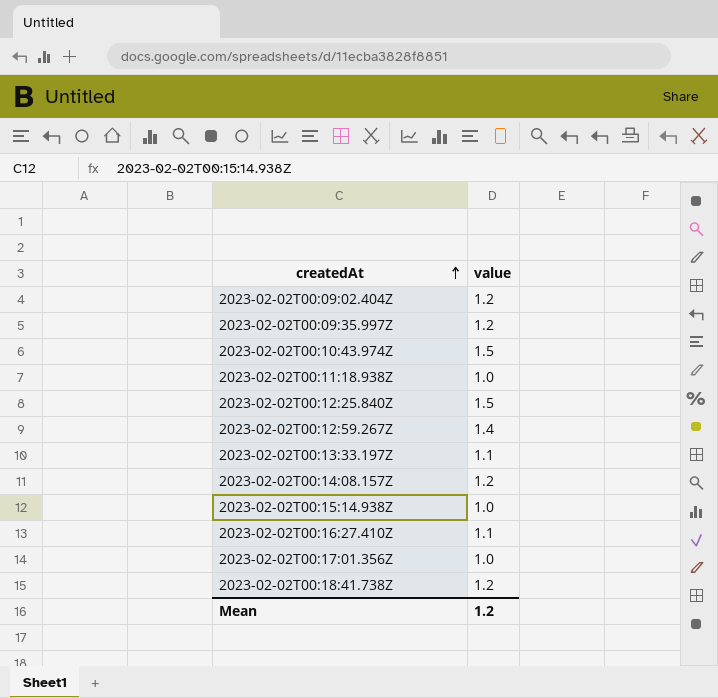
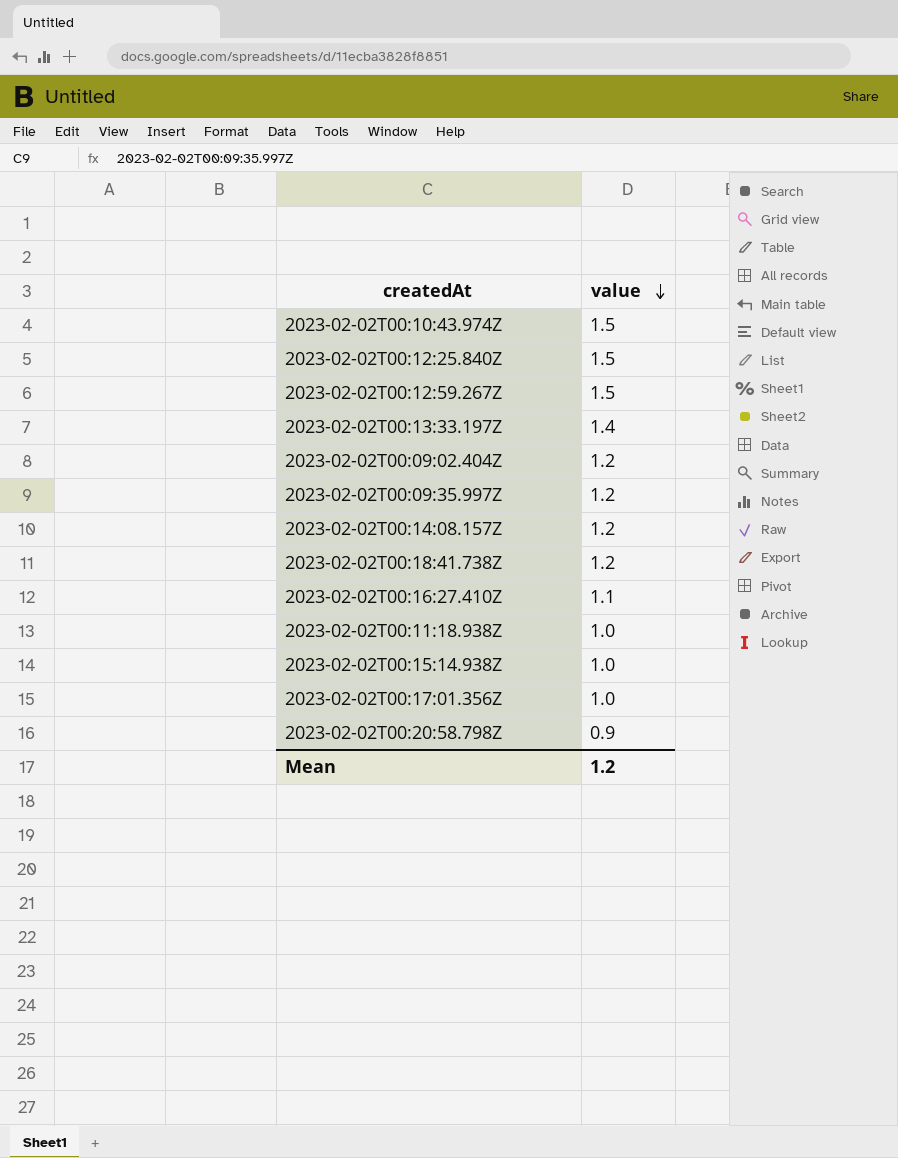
row order: createdAt ascending -> value descending
2023-02-02T00:12:59.267Z | value: 1.4 -> 1.5
2023-02-02T00:13:33.197Z | value: 1.1 -> 1.4
row 2023-02-02T00:20:58.798Z: none -> 0.9

